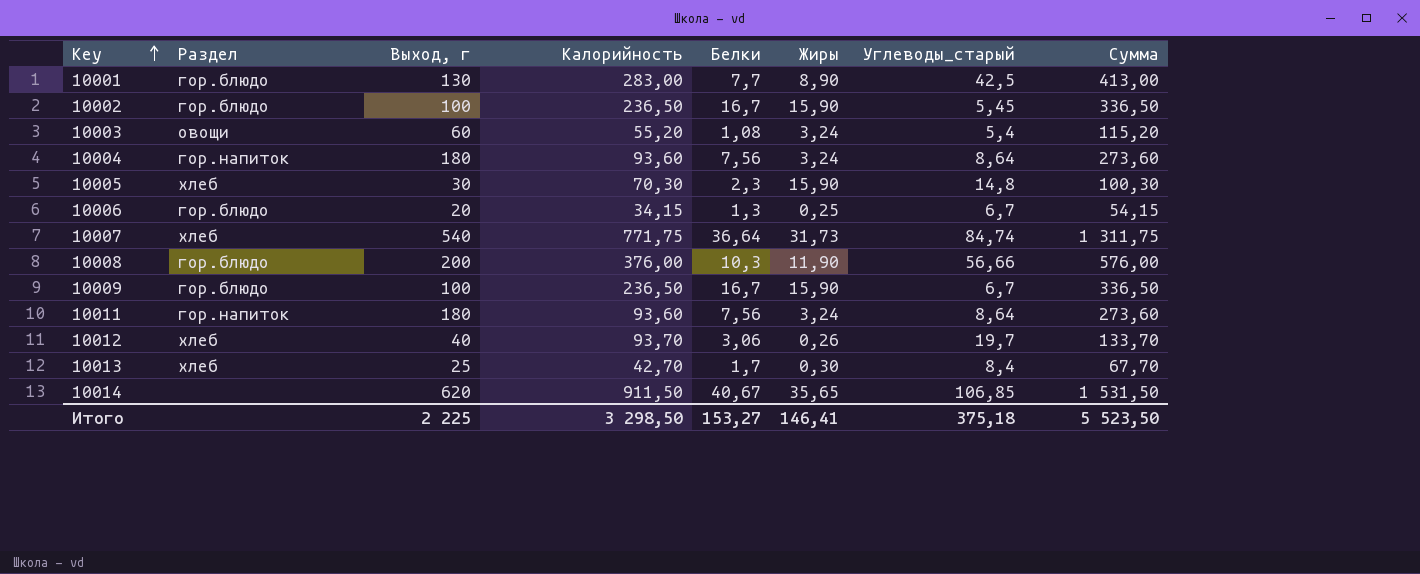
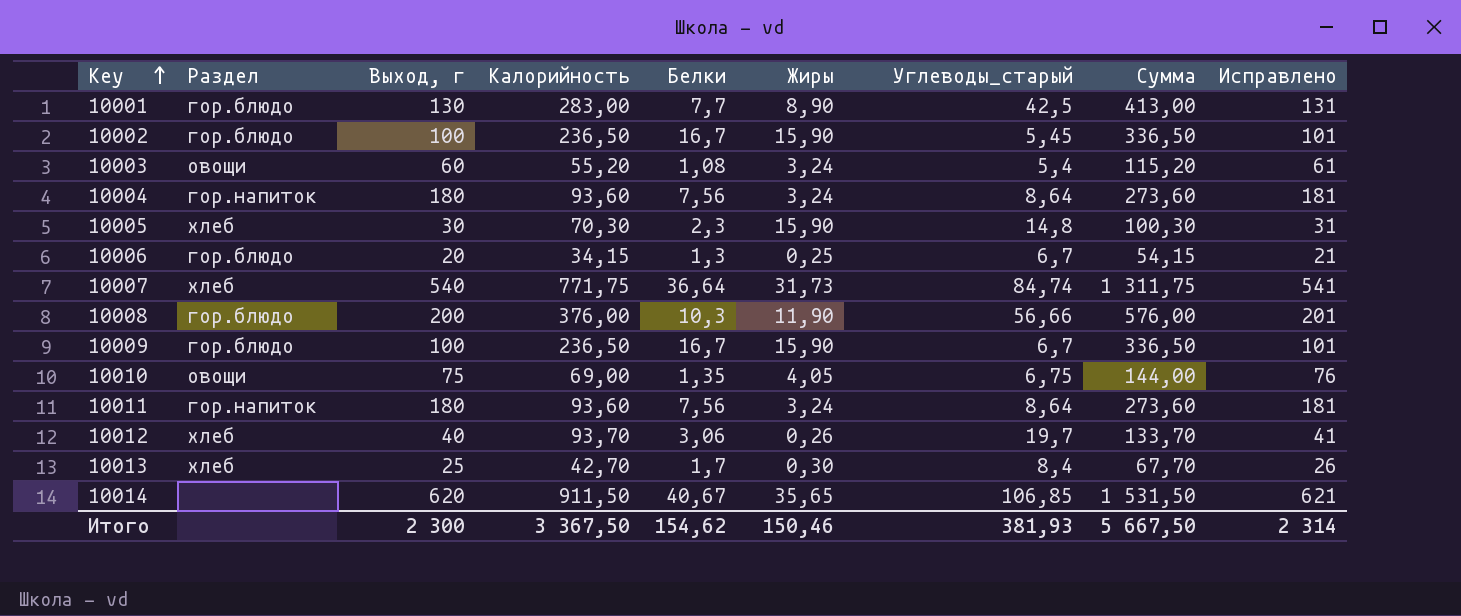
column Исправлено | formula: none -> [Выход, г] + 1
row 10010: none -> овощи | 75 | 69,00 | 1,35 | 4,05 | 6,75 | 144,00 | 76
Итого | Выход, г: 2 225 -> 2 300
Итого | Калорийность: 3 298,50 -> 3 367,50
Итого | Белки: 153,27 -> 154,62
Итого | Жиры: 146,41 -> 150,46
Итого | Углеводы_старый: 375,18 -> 381,93
Итого | Сумма: 5 523,50 -> 5 667,50

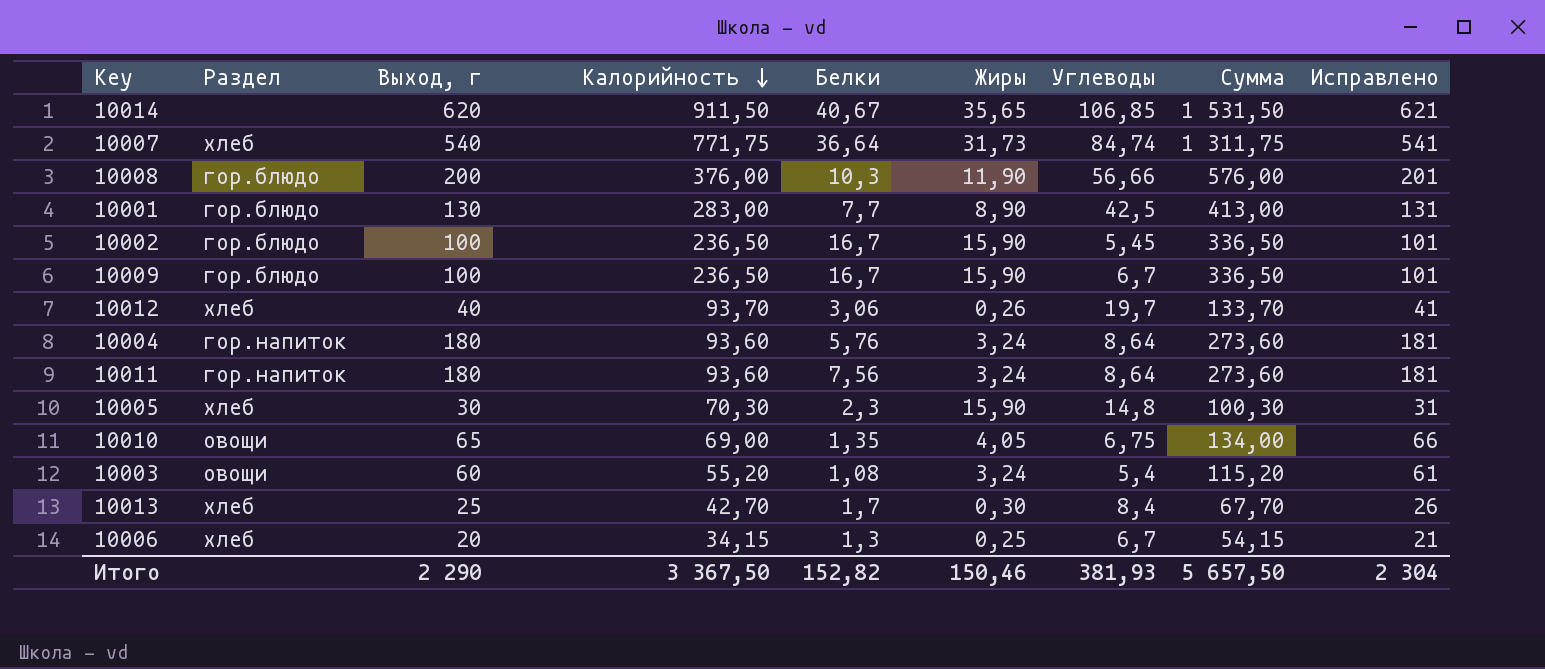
row order: Key ascending -> Калорийность descending
column name: Углеводы_старый -> Углеводы
10004 | Белки: 7,56 -> 5,76
10010 | Выход, г: 75 -> 65
10010 | Сумма: 144,00 -> 134,00
10010 | Исправлено: 76 -> 66
10006 | Раздел: гор.блюдо -> хлеб
Итого | Выход, г: 2 300 -> 2 290
Итого | Белки: 154,62 -> 152,82
Итого | Сумма: 5 667,50 -> 5 657,50
Итого | Исправлено: 2 314 -> 2 304

